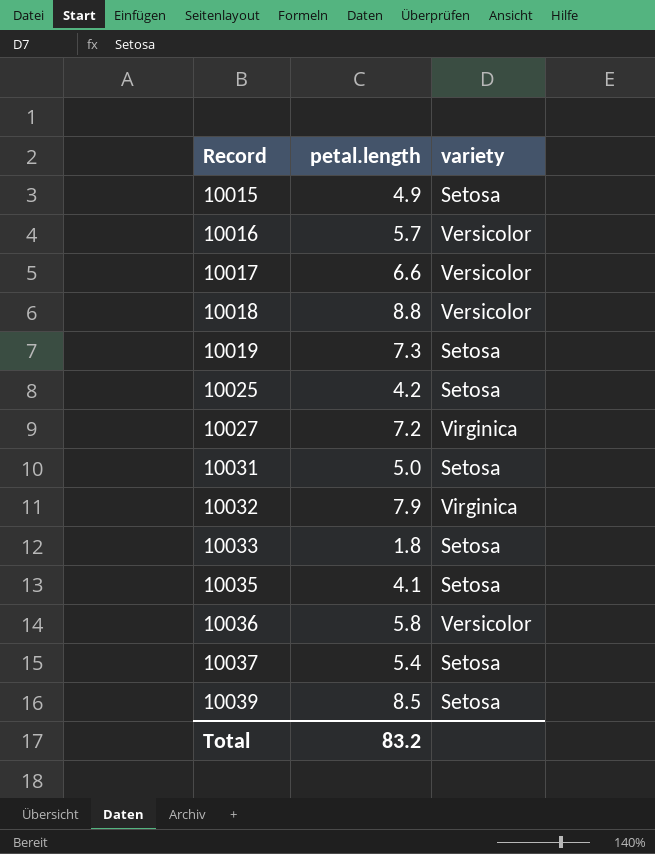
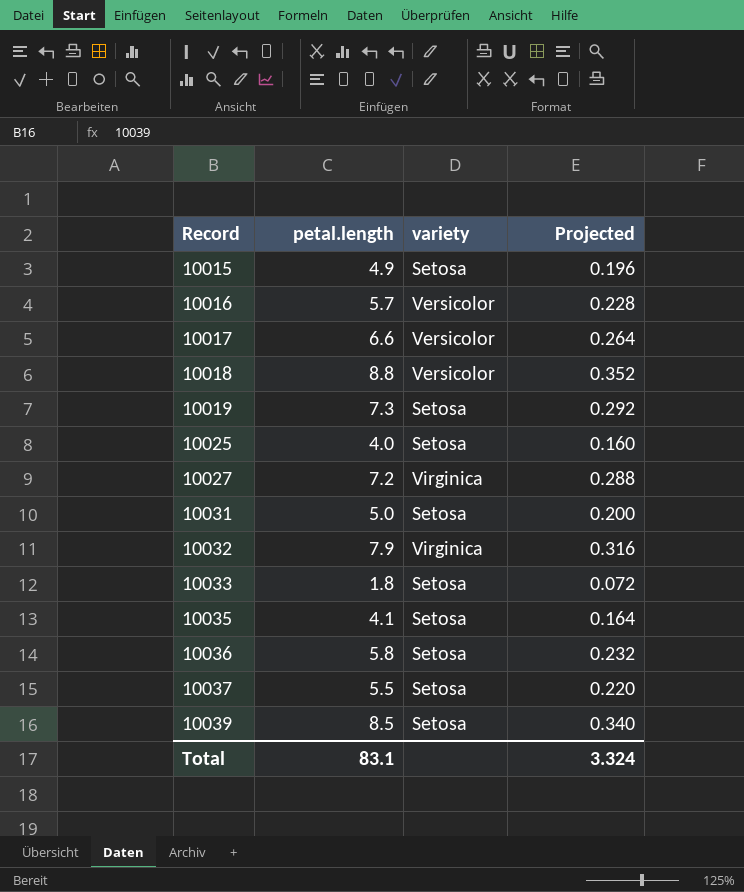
column Projected | formula: none -> [petal.length] * 0.04
10025 | petal.length: 4.2 -> 4.0
10036 | variety: Versicolor -> Setosa
10037 | petal.length: 5.4 -> 5.5
Total | petal.length: 83.2 -> 83.1

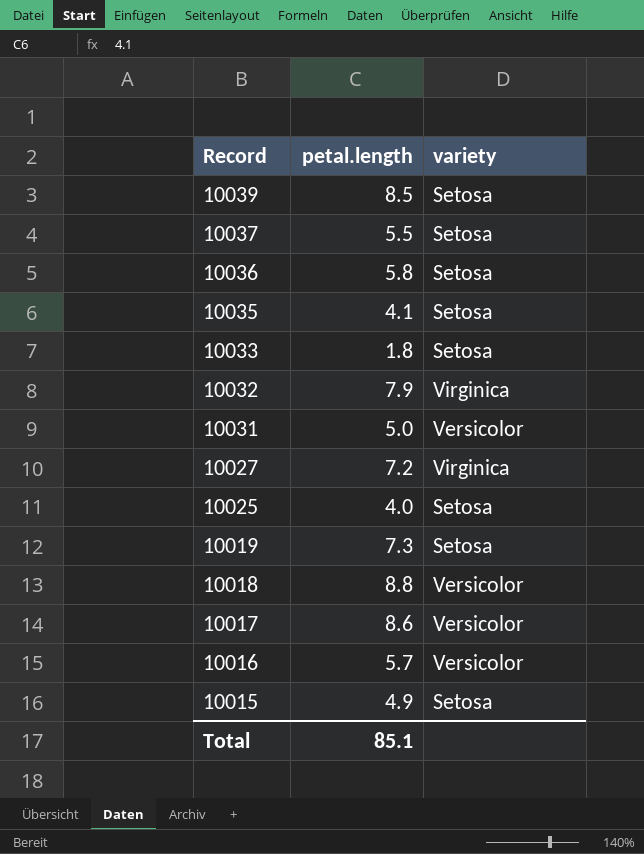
row order: Record ascending -> Record descending
column Projected | formula: [petal.length] * 0.04 -> none
10031 | variety: Setosa -> Versicolor
10017 | petal.length: 6.6 -> 8.6
Total | petal.length: 83.1 -> 85.1

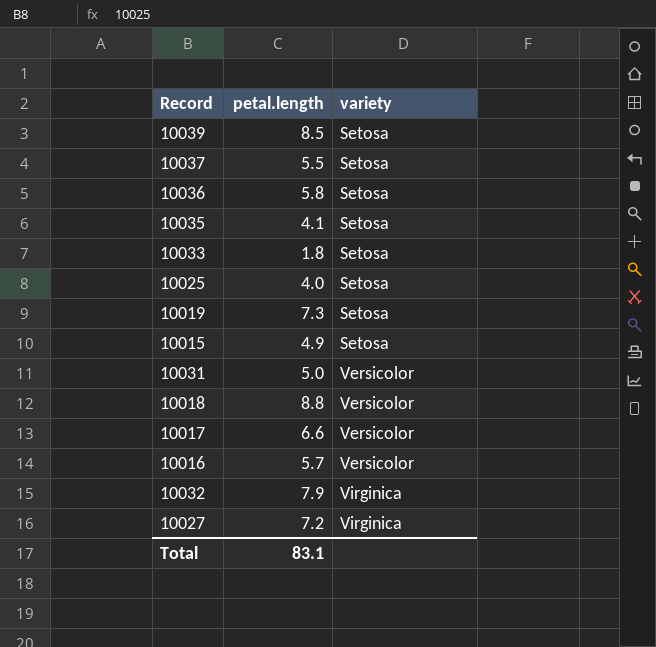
row order: Record descending -> variety ascending
10017 | petal.length: 8.6 -> 6.6
Total | petal.length: 85.1 -> 83.1

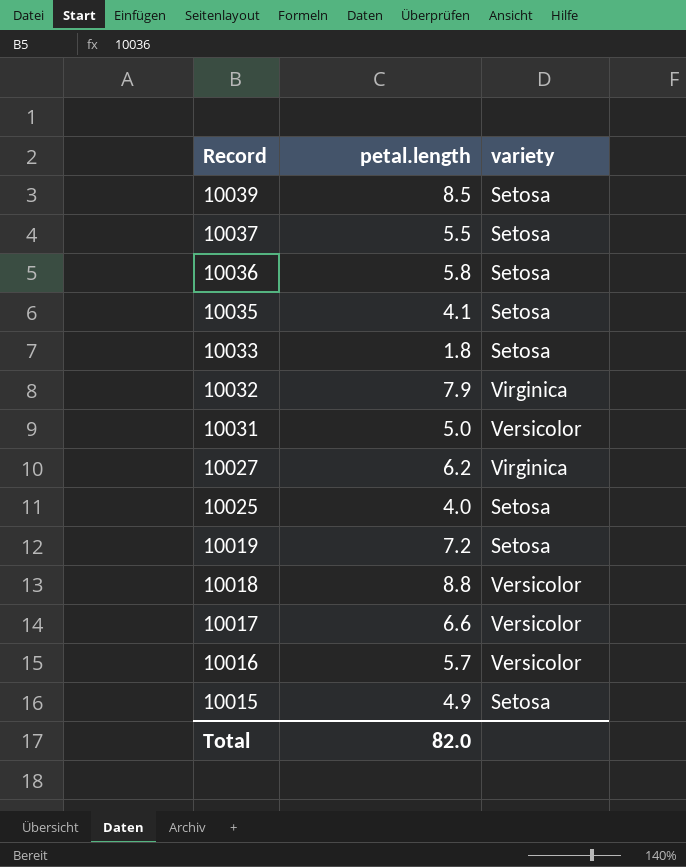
row order: variety ascending -> Record descending
10027 | petal.length: 7.2 -> 6.2
10019 | petal.length: 7.3 -> 7.2
Total | petal.length: 83.1 -> 82.0

